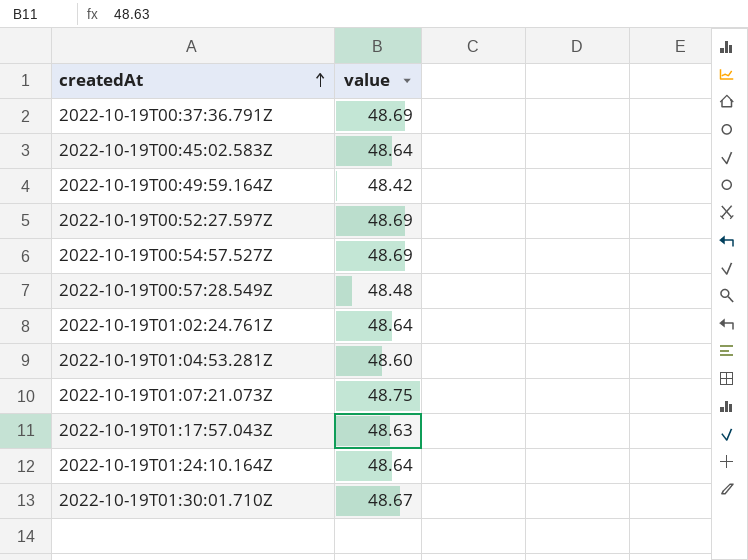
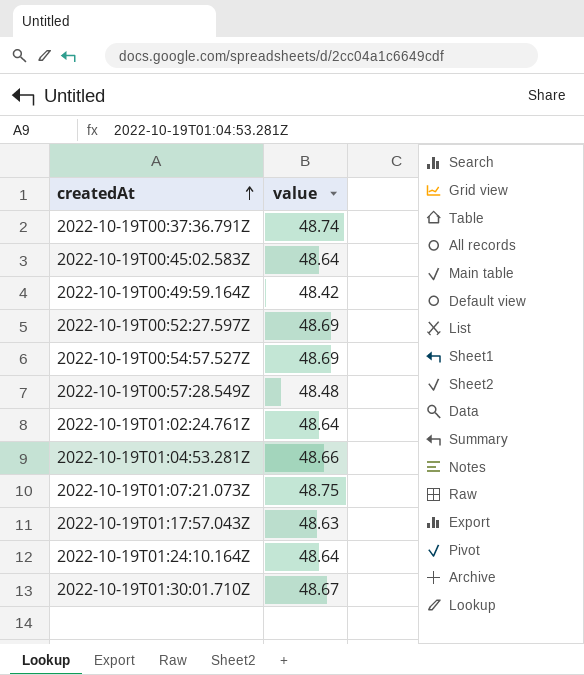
2022-10-19T00:37:36.791Z | value: 48.69 -> 48.74
2022-10-19T01:04:53.281Z | value: 48.60 -> 48.66

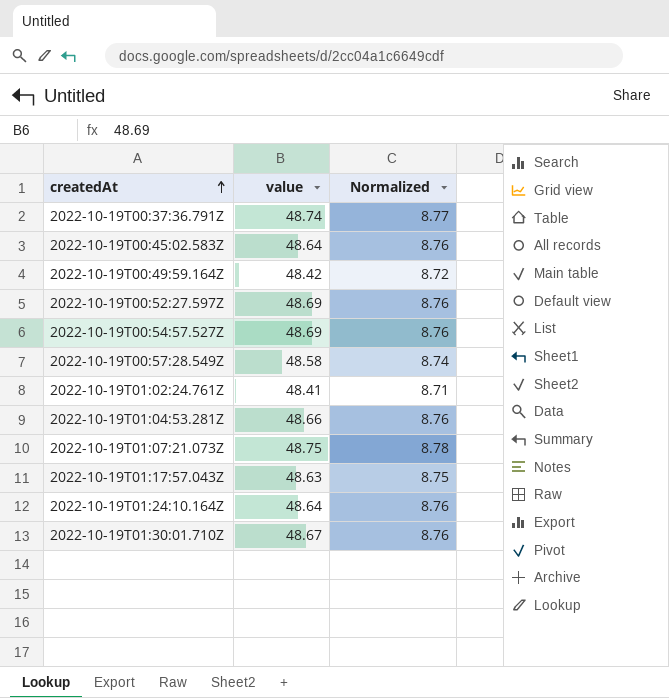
column Normalized | formula: none -> [value] * 0.18
2022-10-19T00:57:28.549Z | value: 48.48 -> 48.58
2022-10-19T01:02:24.761Z | value: 48.64 -> 48.41

